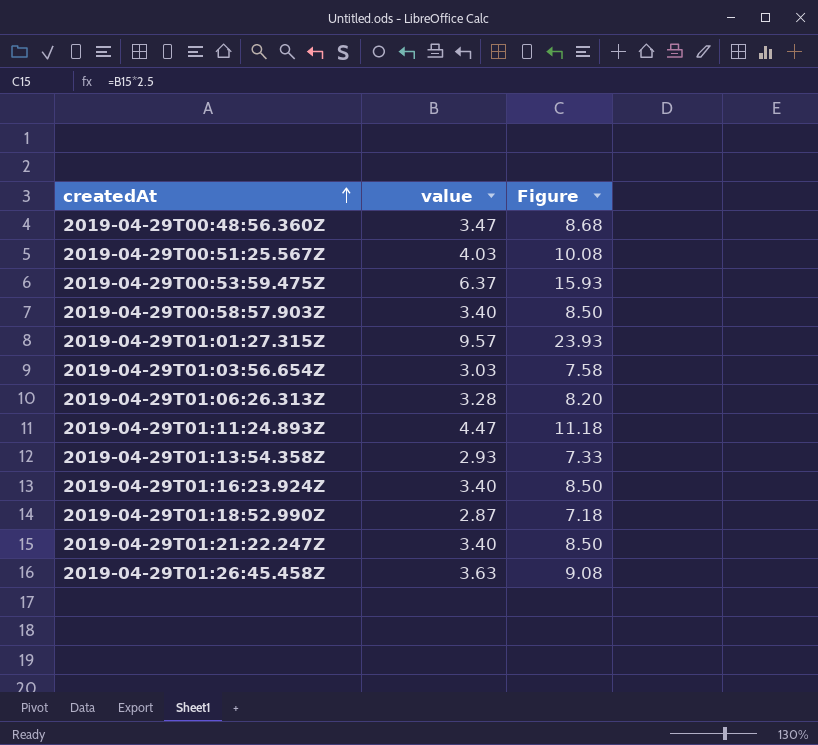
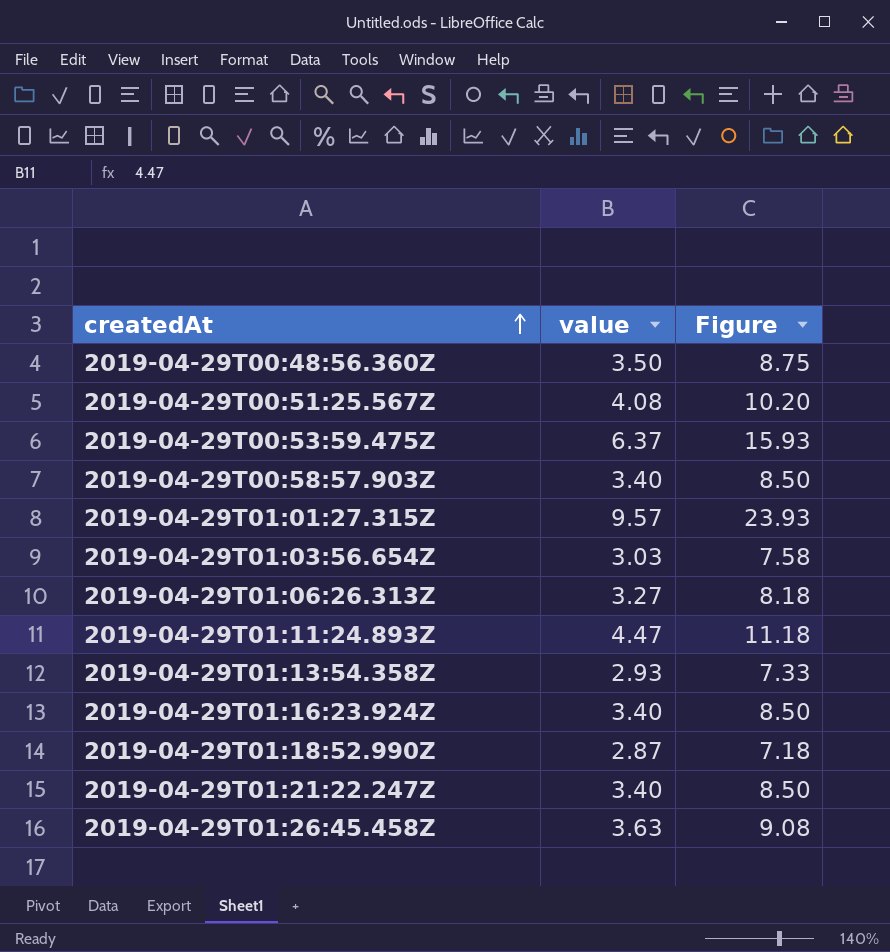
2019-04-29T00:48:56.360Z | value: 3.47 -> 3.50
2019-04-29T00:48:56.360Z | Figure: 8.68 -> 8.75
2019-04-29T00:51:25.567Z | value: 4.03 -> 4.08
2019-04-29T00:51:25.567Z | Figure: 10.08 -> 10.20
2019-04-29T01:06:26.313Z | value: 3.28 -> 3.27
2019-04-29T01:06:26.313Z | Figure: 8.20 -> 8.18

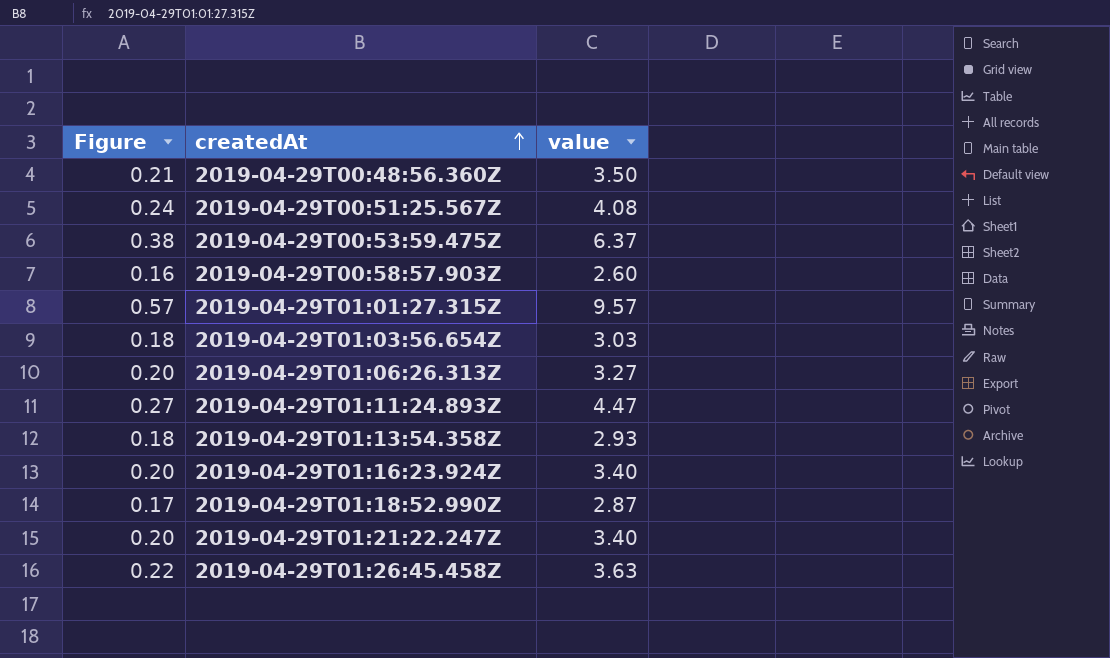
column Figure | formula: [value] * 2.5 -> [value] * 0.06
column Figure | position: 3 -> 1
2019-04-29T00:58:57.903Z | value: 3.40 -> 2.60

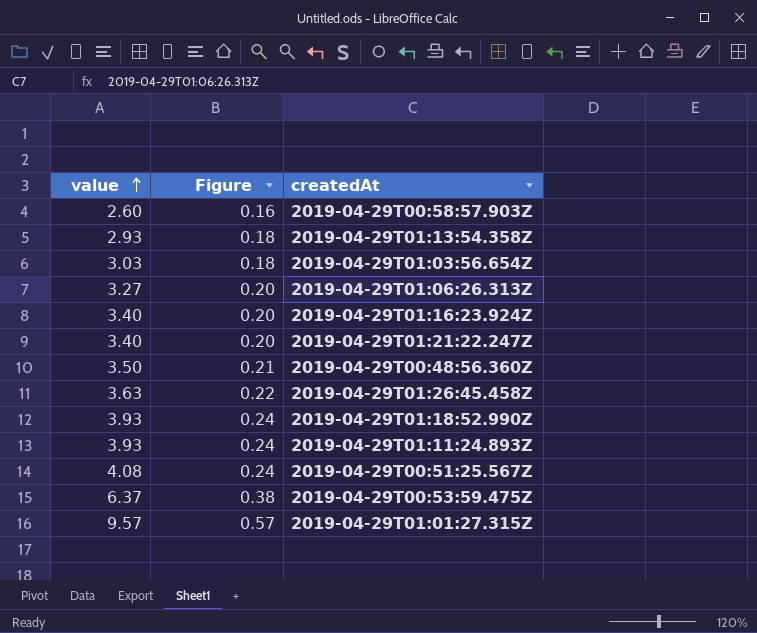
row order: createdAt ascending -> value ascending
column value | position: 3 -> 1
2019-04-29T01:18:52.990Z | value: 2.87 -> 3.93
2019-04-29T01:18:52.990Z | Figure: 0.17 -> 0.24
2019-04-29T01:11:24.893Z | value: 4.47 -> 3.93
2019-04-29T01:11:24.893Z | Figure: 0.27 -> 0.24

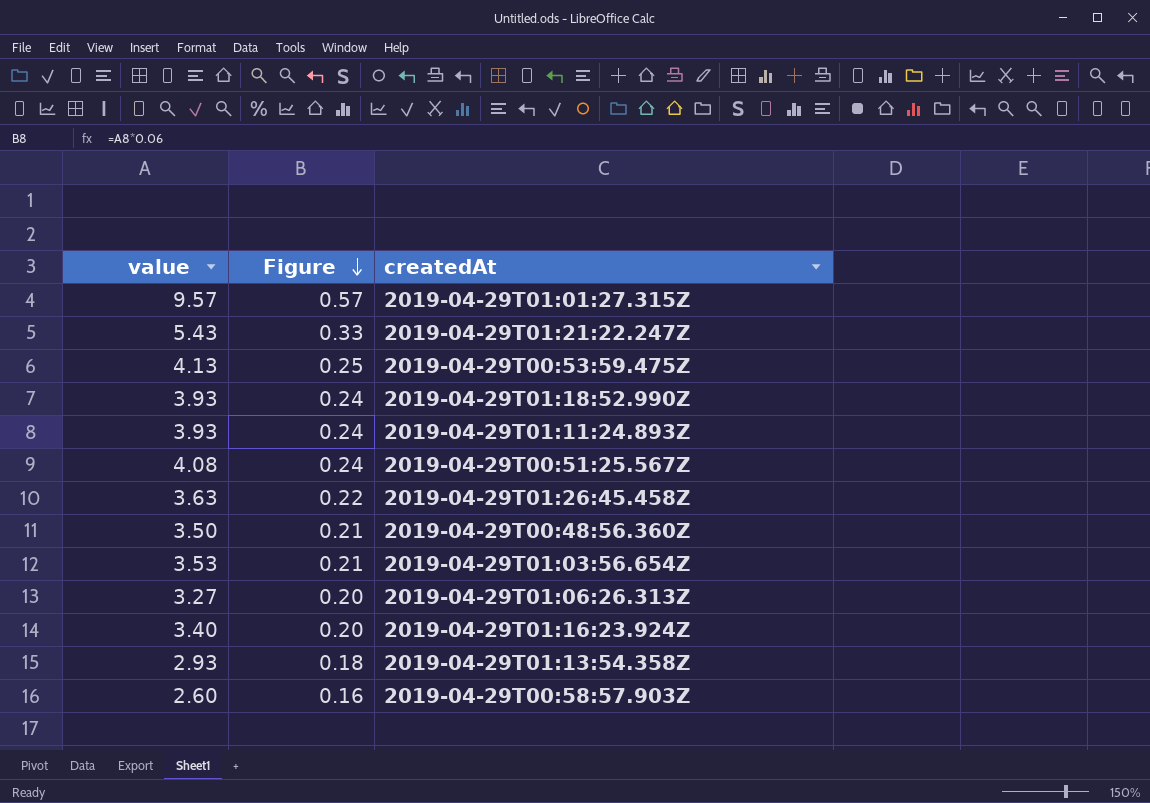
row order: value ascending -> Figure descending
2019-04-29T01:21:22.247Z | value: 3.40 -> 5.43
2019-04-29T01:21:22.247Z | Figure: 0.20 -> 0.33
2019-04-29T00:53:59.475Z | value: 6.37 -> 4.13
2019-04-29T00:53:59.475Z | Figure: 0.38 -> 0.25
2019-04-29T01:03:56.654Z | value: 3.03 -> 3.53
2019-04-29T01:03:56.654Z | Figure: 0.18 -> 0.21

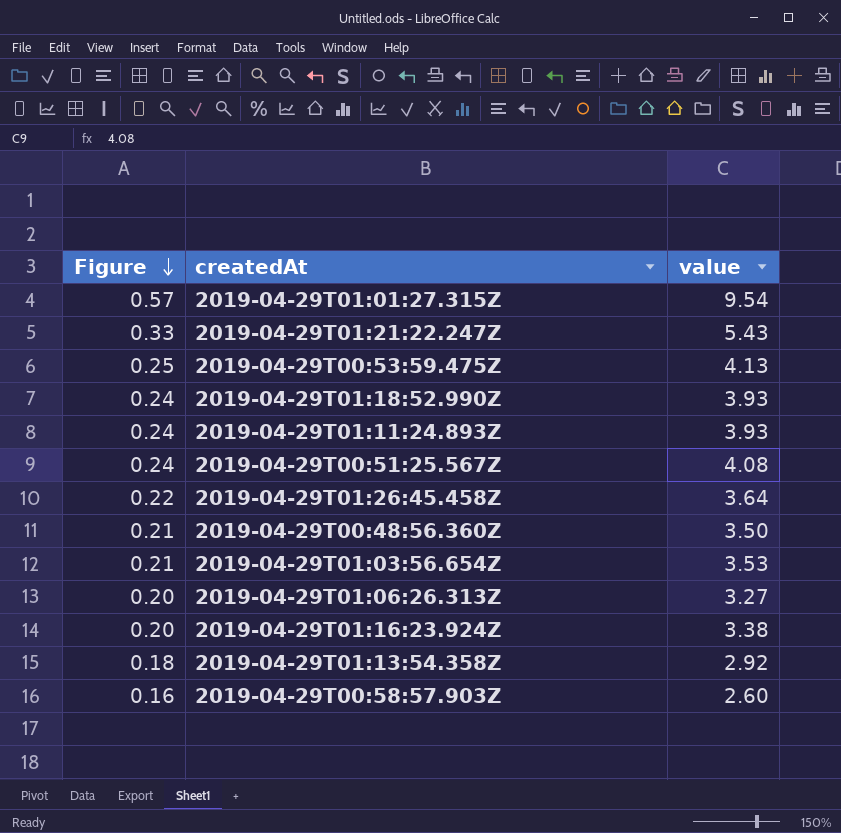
column value | position: 1 -> 3
2019-04-29T01:01:27.315Z | value: 9.57 -> 9.54
2019-04-29T01:26:45.458Z | value: 3.63 -> 3.64
2019-04-29T01:16:23.924Z | value: 3.40 -> 3.38
2019-04-29T01:13:54.358Z | value: 2.93 -> 2.92

